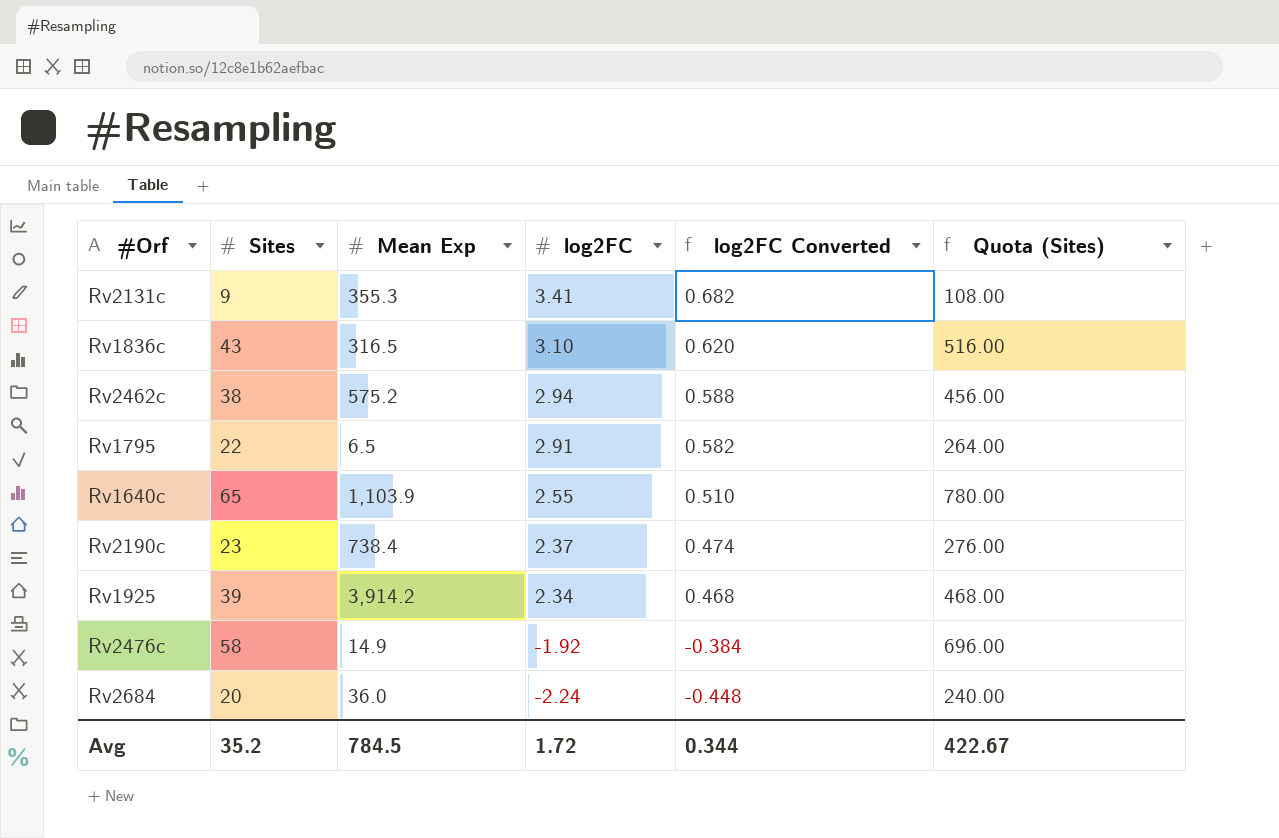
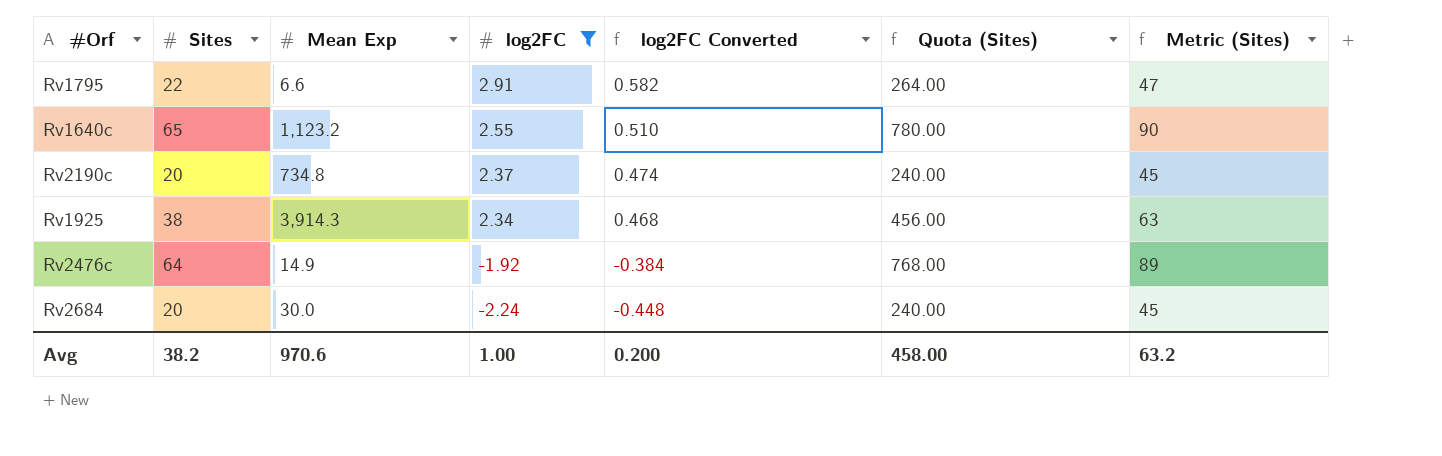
filter: none -> log2FC <= 2.91
column Metric (Sites) | formula: none -> [Sites] + 25
Rv1795 | Mean Exp: 6.5 -> 6.6
Rv1640c | Mean Exp: 1,103.9 -> 1,123.2
Rv2190c | Sites: 23 -> 20
Rv2190c | Mean Exp: 738.4 -> 734.8
Rv2190c | Quota (Sites): 276.00 -> 240.00
Rv1925 | Sites: 39 -> 38
Rv1925 | Mean Exp: 3,914.2 -> 3,914.3
Rv1925 | Quota (Sites): 468.00 -> 456.00
Rv2476c | Sites: 58 -> 64
Rv2476c | Quota (Sites): 696.00 -> 768.00
Rv2684 | Mean Exp: 36.0 -> 30.0
Avg | Sites: 35.2 -> 38.2
Avg | Mean Exp: 784.5 -> 970.6
Avg | log2FC: 1.72 -> 1.00
Avg | log2FC Converted: 0.344 -> 0.200
Avg | Quota (Sites): 422.67 -> 458.00

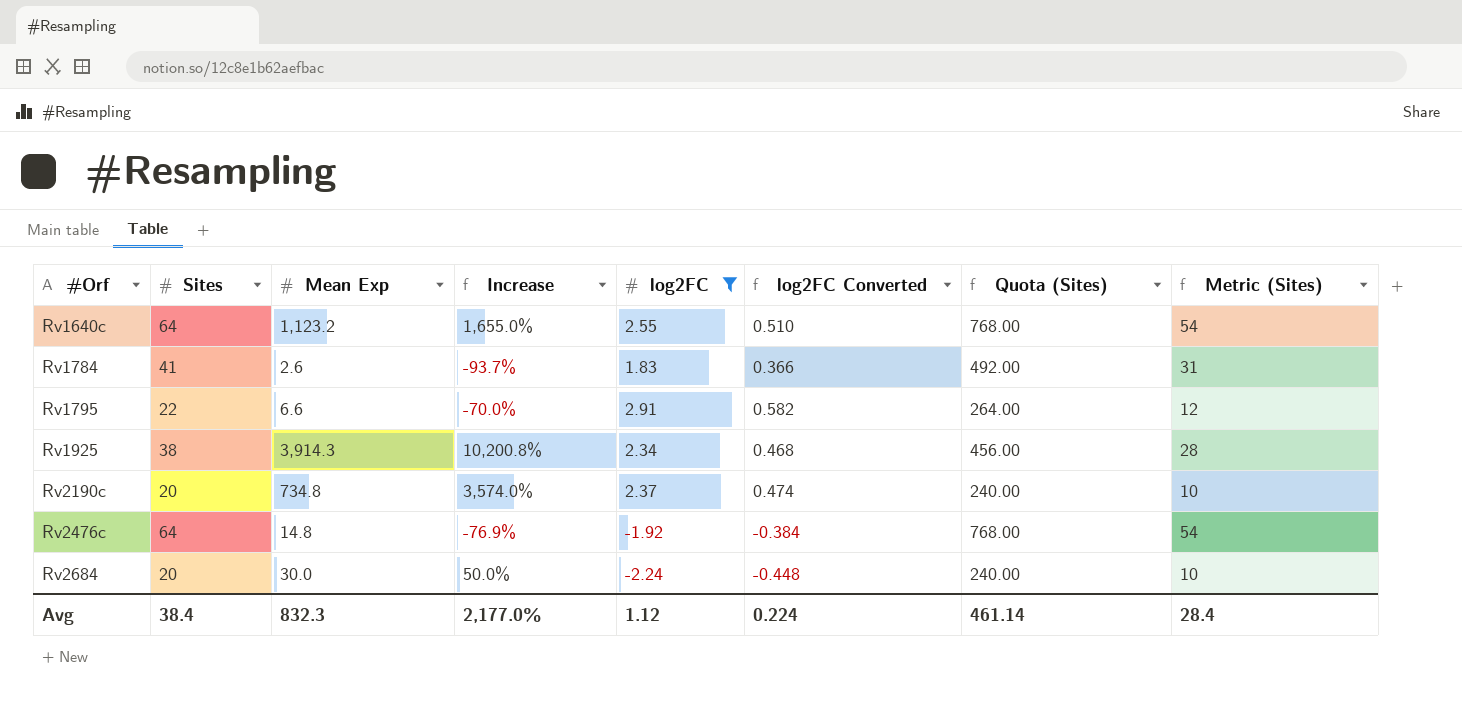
row order: log2FC descending -> #Orf ascending
column Increase | formula: none -> ([Mean Exp] - [Sites]) / [Sites]
column Metric (Sites) | formula: [Sites] + 25 -> [Sites] - 10
Rv1640c | Sites: 65 -> 64
Rv1640c | Quota (Sites): 780.00 -> 768.00
row Rv1784: none -> 41 | 2.6 | -93.7% | 1.83 | 0.366 | 492.00 | 31
Rv2476c | Mean Exp: 14.9 -> 14.8
Avg | Sites: 38.2 -> 38.4
Avg | Mean Exp: 970.6 -> 832.3
Avg | log2FC: 1.00 -> 1.12
Avg | log2FC Converted: 0.200 -> 0.224
Avg | Quota (Sites): 458.00 -> 461.14
Avg | Metric (Sites): 63.2 -> 28.4

